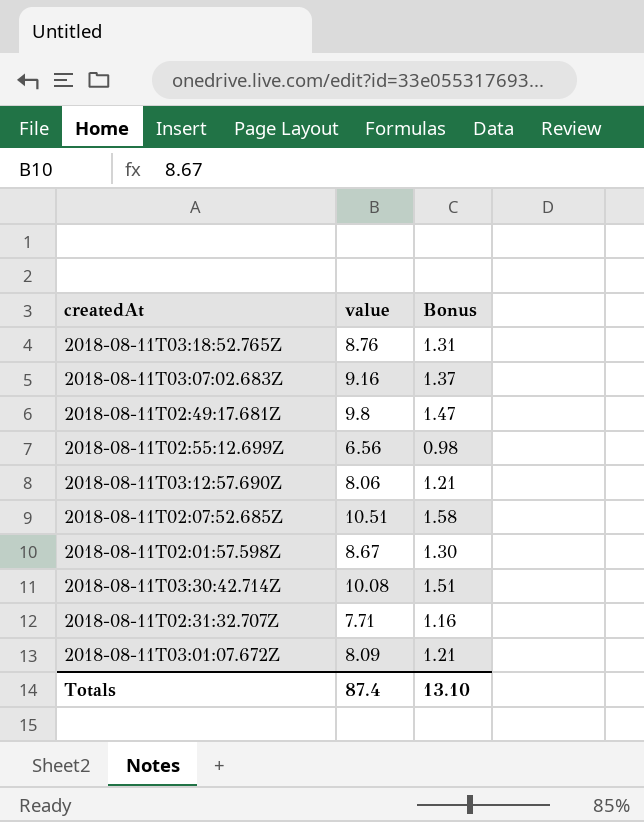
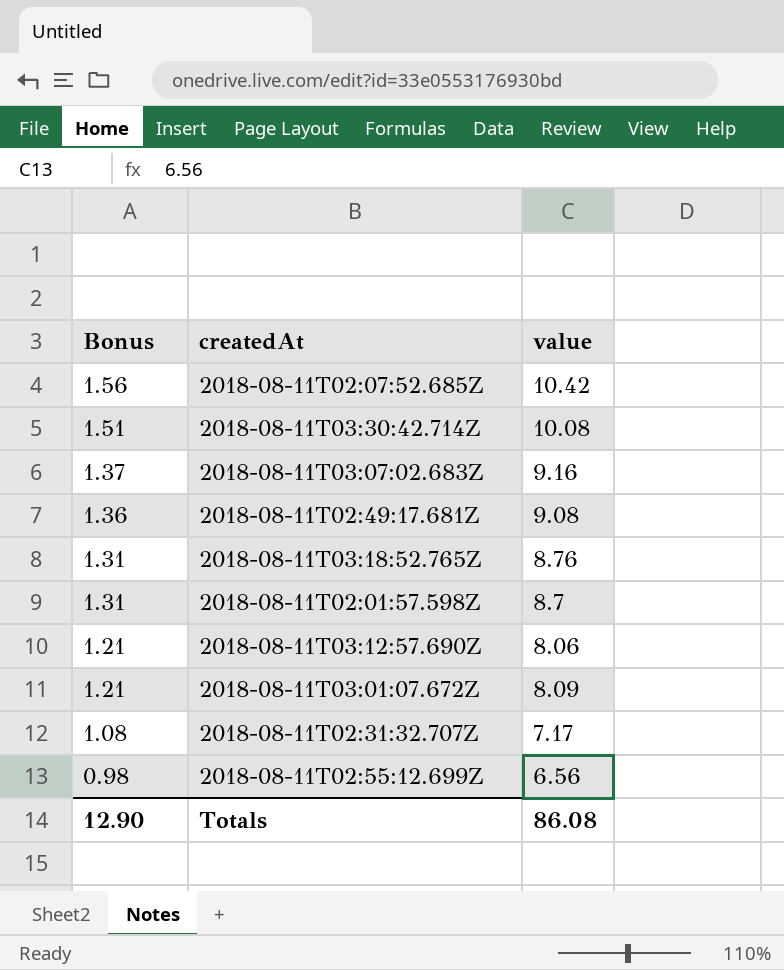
row order: none -> Bonus descending
column Bonus | position: 3 -> 1
2018-08-11T02:07:52.685Z | Bonus: 1.58 -> 1.56
2018-08-11T02:07:52.685Z | value: 10.51 -> 10.42
2018-08-11T02:49:17.681Z | Bonus: 1.47 -> 1.36
2018-08-11T02:49:17.681Z | value: 9.8 -> 9.08
2018-08-11T02:01:57.598Z | Bonus: 1.30 -> 1.31
2018-08-11T02:01:57.598Z | value: 8.67 -> 8.7
2018-08-11T02:31:32.707Z | Bonus: 1.16 -> 1.08
2018-08-11T02:31:32.707Z | value: 7.71 -> 7.17
Totals | Bonus: 13.10 -> 12.90
Totals | value: 87.4 -> 86.08

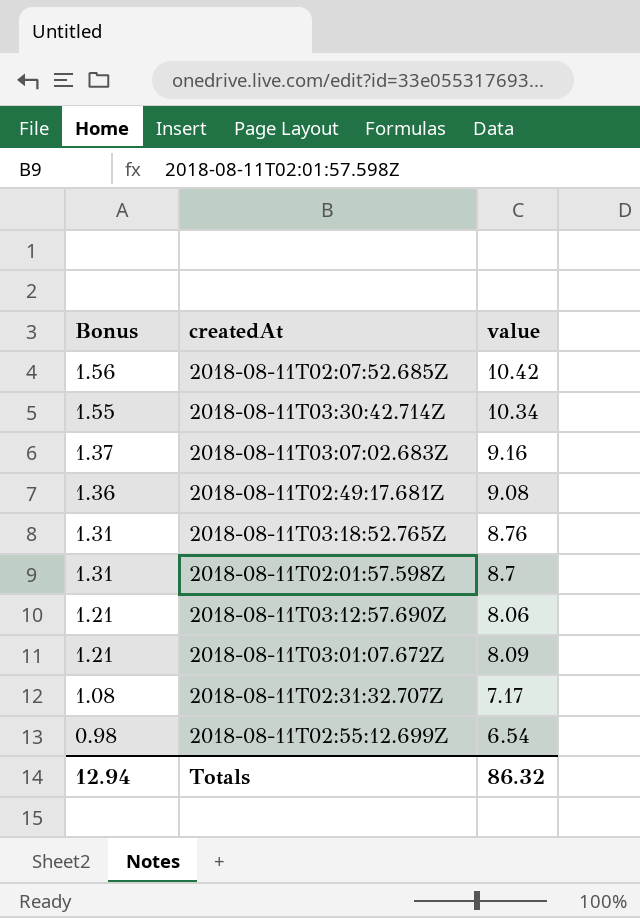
2018-08-11T03:30:42.714Z | Bonus: 1.51 -> 1.55
2018-08-11T03:30:42.714Z | value: 10.08 -> 10.34
2018-08-11T02:55:12.699Z | value: 6.56 -> 6.54
Totals | Bonus: 12.90 -> 12.94
Totals | value: 86.08 -> 86.32

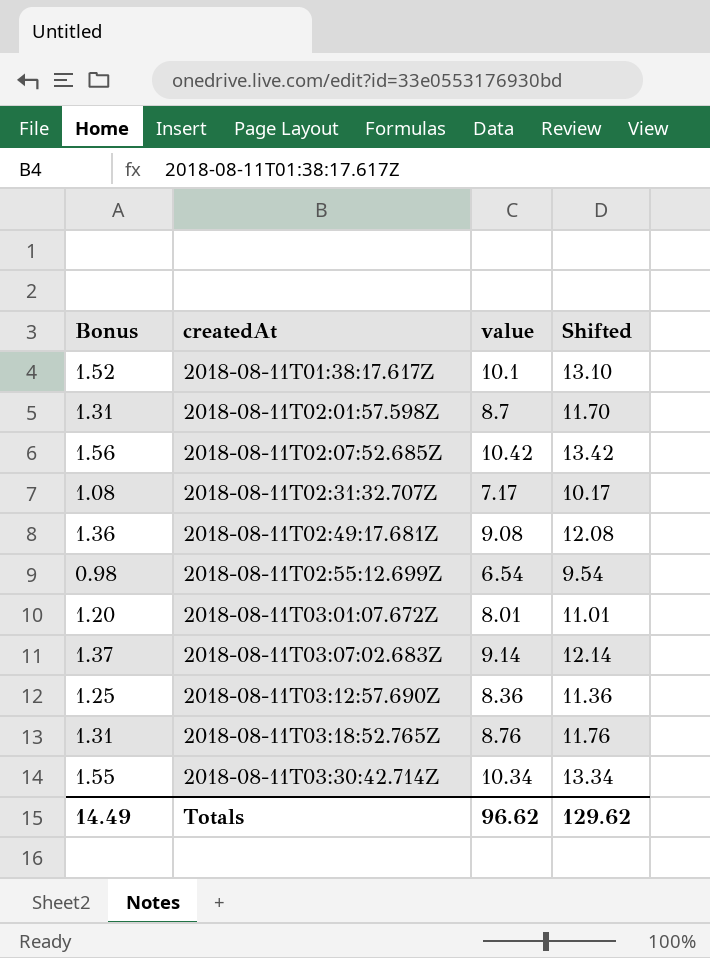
row order: Bonus descending -> createdAt ascending
column Shifted | formula: none -> [value] + 3
row 2018-08-11T01:38:17.617Z: none -> 1.52 | 10.1 | 13.10
2018-08-11T03:01:07.672Z | Bonus: 1.21 -> 1.20
2018-08-11T03:01:07.672Z | value: 8.09 -> 8.01
2018-08-11T03:07:02.683Z | value: 9.16 -> 9.14
2018-08-11T03:12:57.690Z | Bonus: 1.21 -> 1.25
2018-08-11T03:12:57.690Z | value: 8.06 -> 8.36
Totals | Bonus: 12.94 -> 14.49
Totals | value: 86.32 -> 96.62

